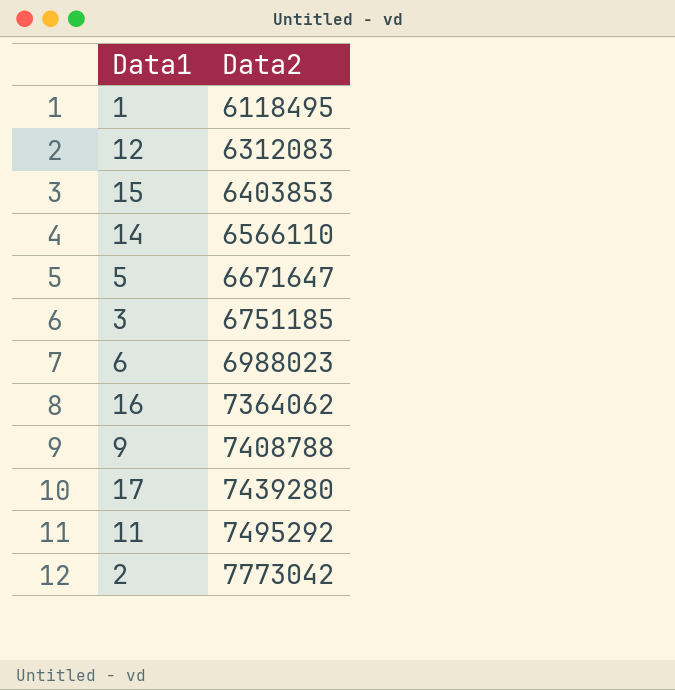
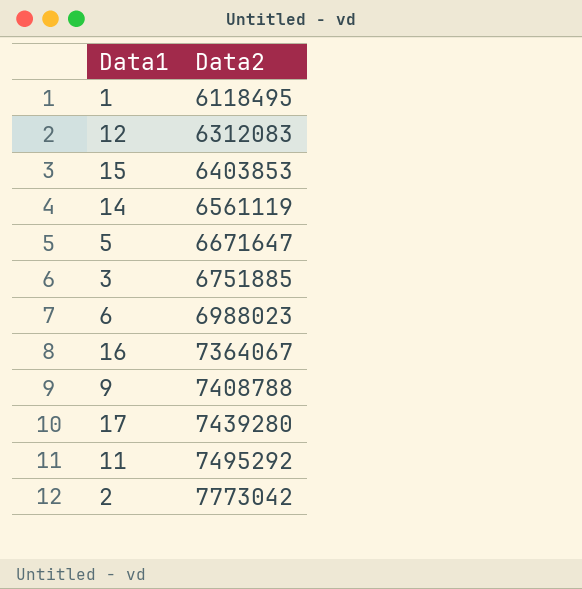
14 | Data2: 6566110 -> 6561119
3 | Data2: 6751185 -> 6751885
16 | Data2: 7364062 -> 7364067

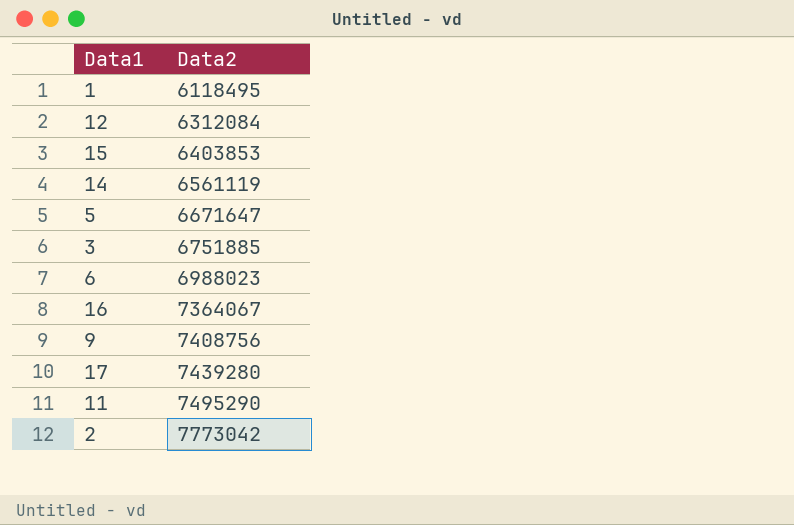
12 | Data2: 6312083 -> 6312084
9 | Data2: 7408788 -> 7408756
11 | Data2: 7495292 -> 7495290

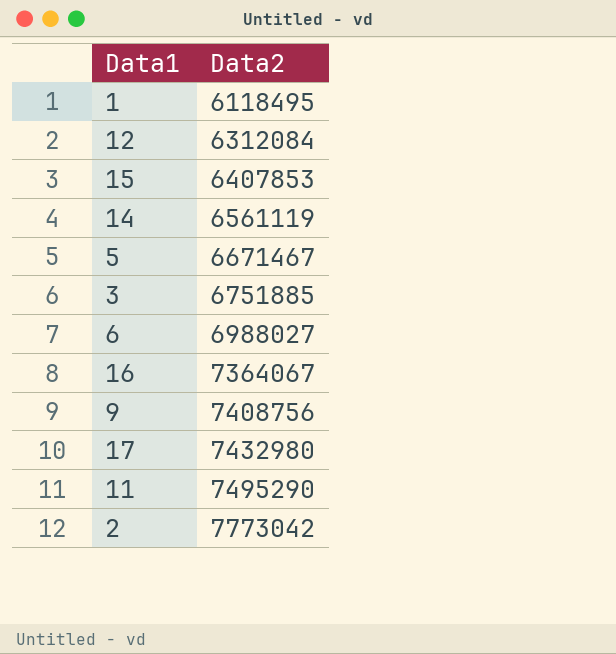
15 | Data2: 6403853 -> 6407853
5 | Data2: 6671647 -> 6671467
6 | Data2: 6988023 -> 6988027
17 | Data2: 7439280 -> 7432980

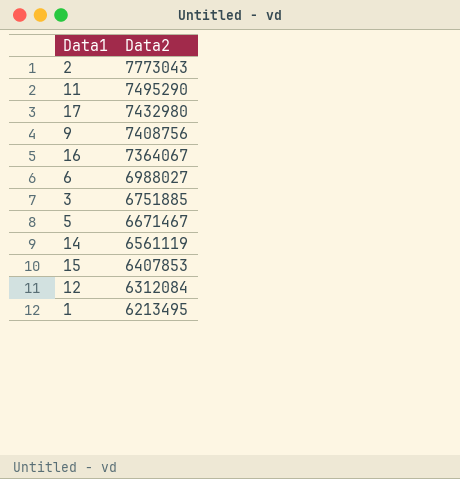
row order: Data2 ascending -> Data2 descending
2 | Data2: 7773042 -> 7773043
1 | Data2: 6118495 -> 6213495

